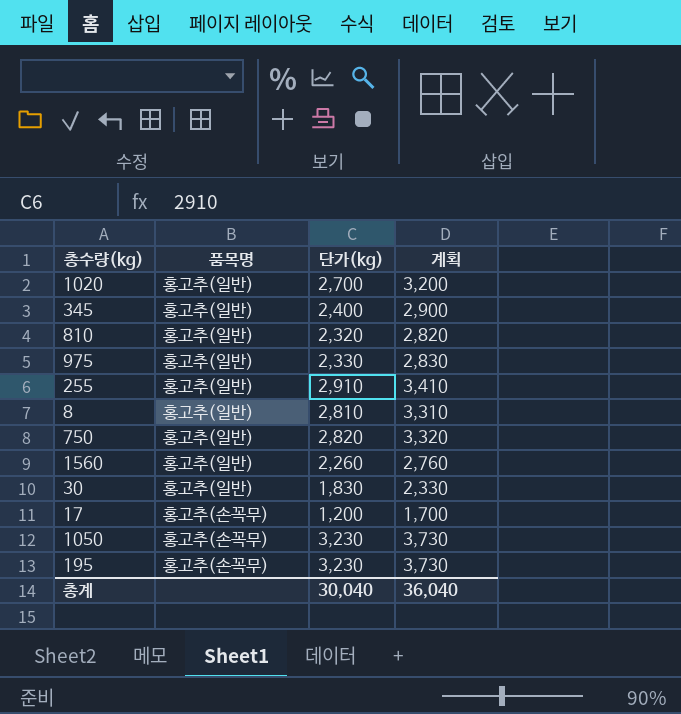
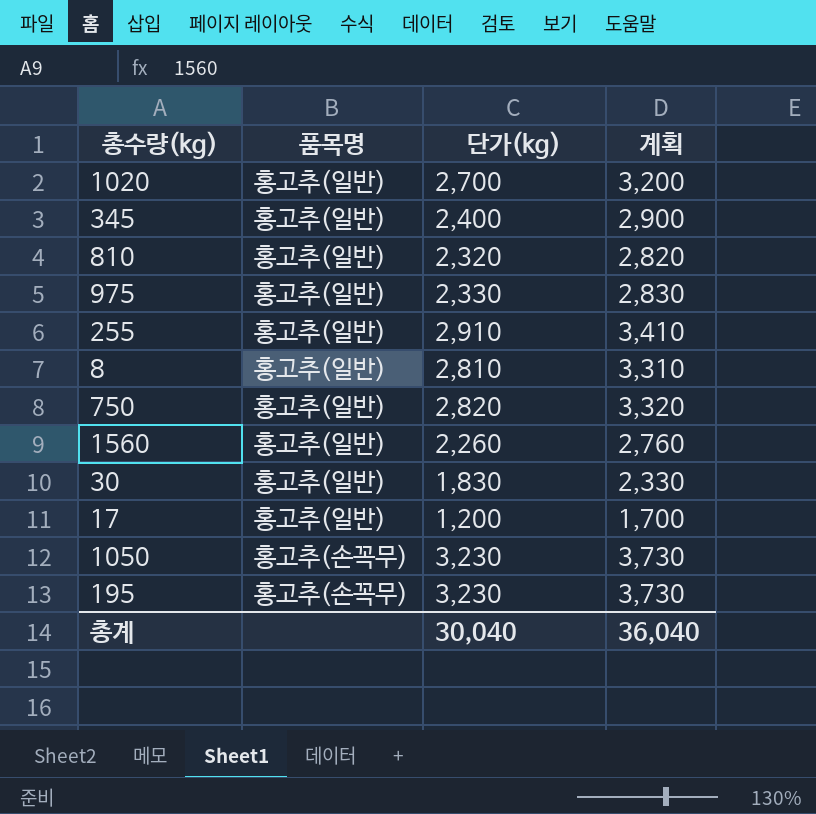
17 | 품목명: 홍고추(손꼭무) -> 홍고추(일반)

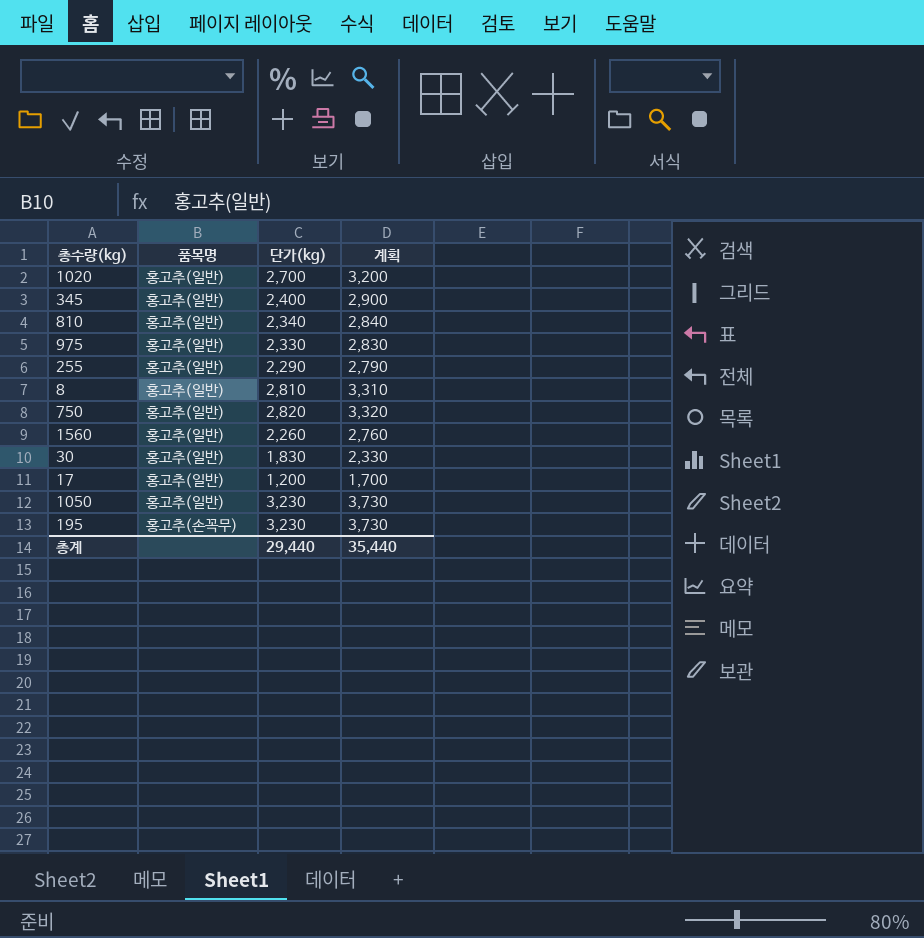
810 | 단가(kg): 2,320 -> 2,340
810 | 계획: 2,820 -> 2,840
255 | 단가(kg): 2,910 -> 2,290
255 | 계획: 3,410 -> 2,790
1050 | 품목명: 홍고추(손꼭무) -> 홍고추(일반)
총계 | 단가(kg): 30,040 -> 29,440
총계 | 계획: 36,040 -> 35,440

